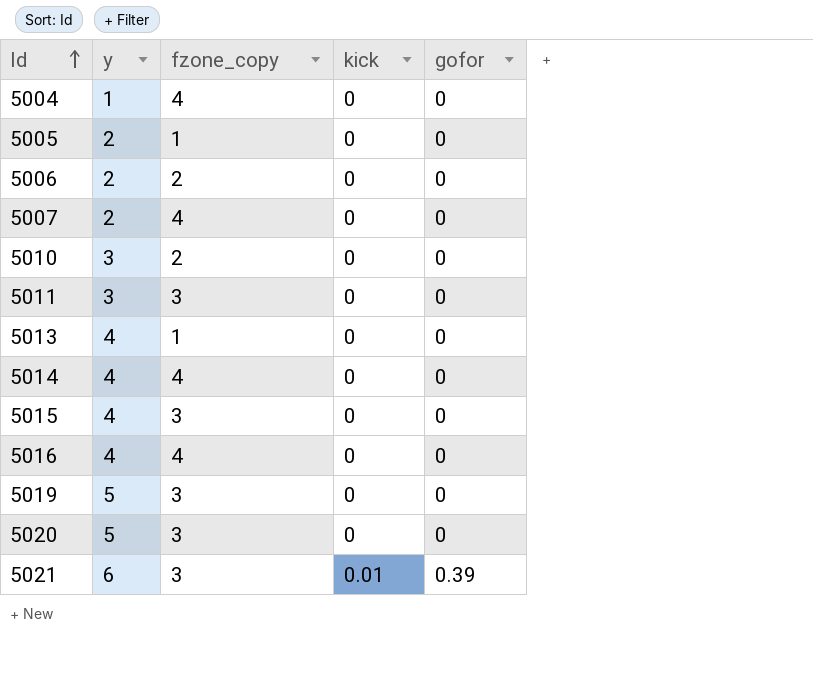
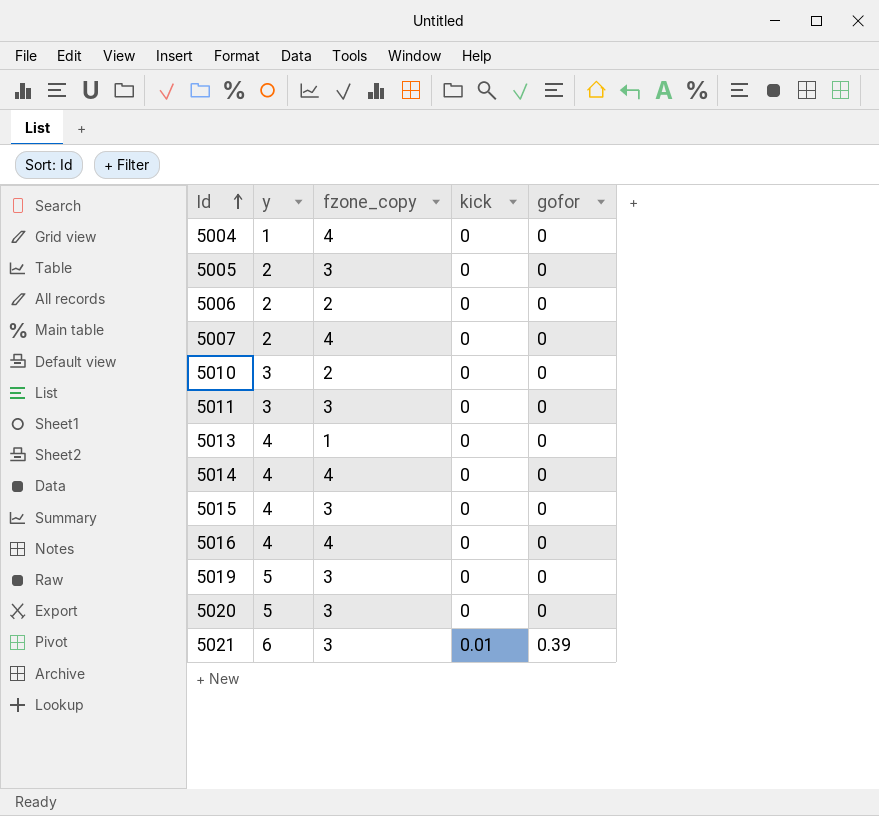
5005 | fzone_copy: 1 -> 3

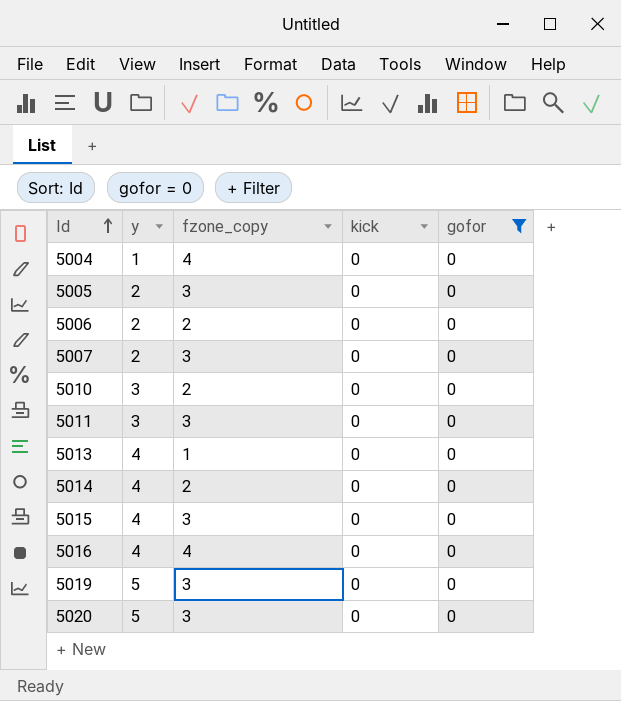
filter: none -> gofor = 0
5007 | fzone_copy: 4 -> 3
5014 | fzone_copy: 4 -> 2

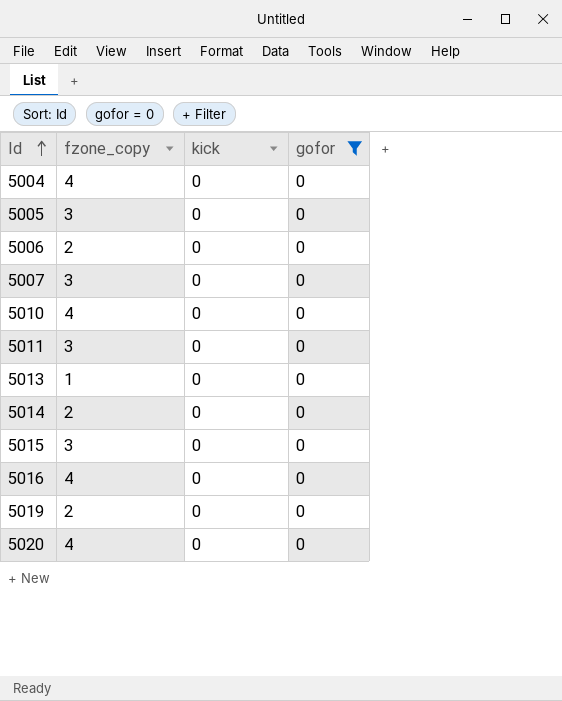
column y | position: 2 -> none
5010 | fzone_copy: 2 -> 4
5019 | fzone_copy: 3 -> 2
5020 | fzone_copy: 3 -> 4

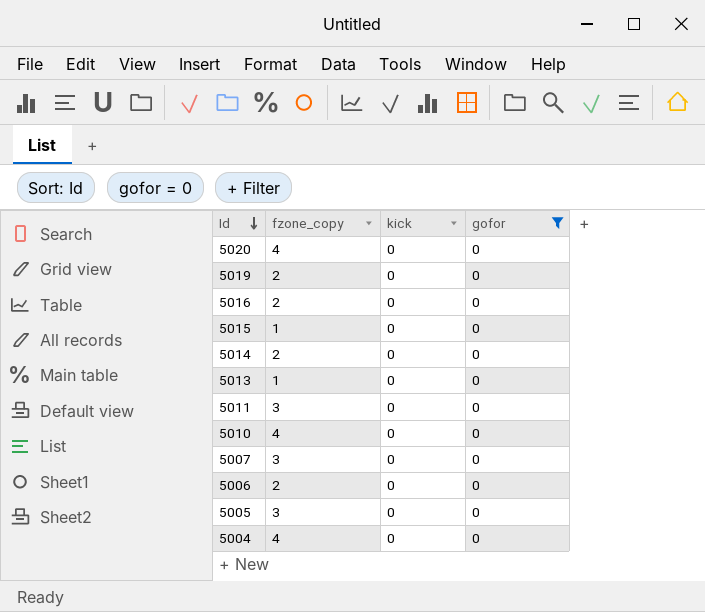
row order: Id ascending -> Id descending
5016 | fzone_copy: 4 -> 2
5015 | fzone_copy: 3 -> 1

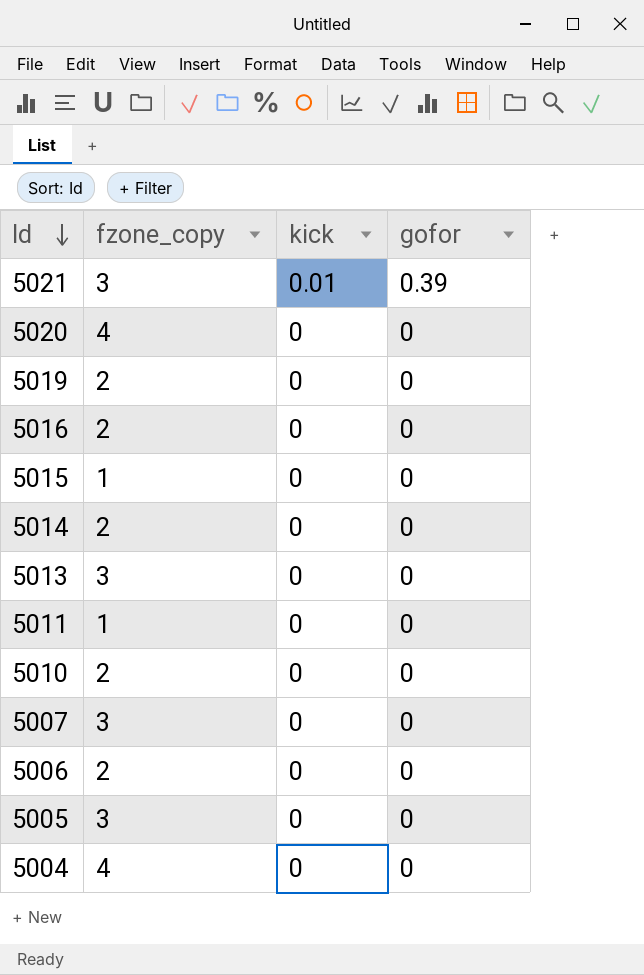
filter: gofor = 0 -> none
5013 | fzone_copy: 1 -> 3
5011 | fzone_copy: 3 -> 1
5010 | fzone_copy: 4 -> 2

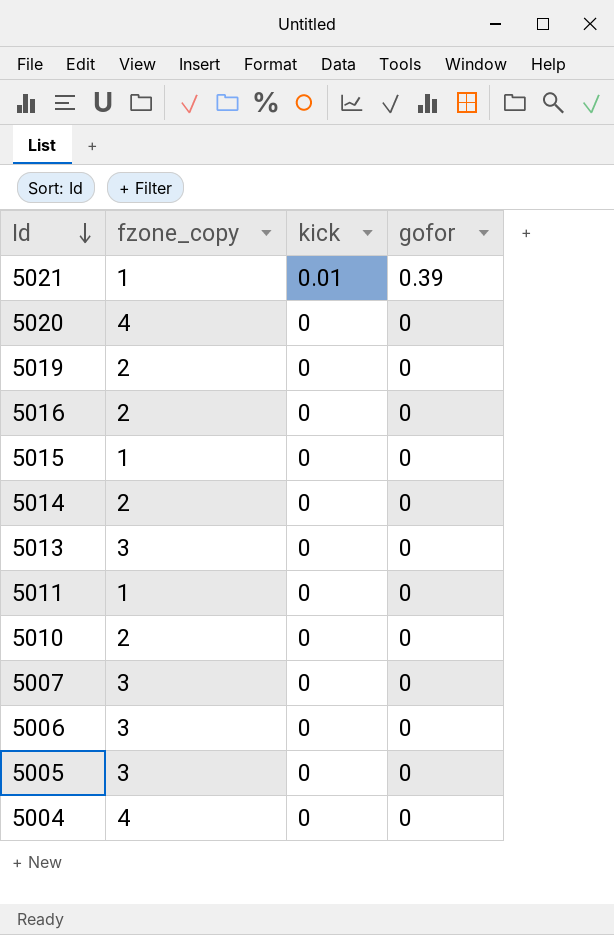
5021 | fzone_copy: 3 -> 1
5006 | fzone_copy: 2 -> 3

